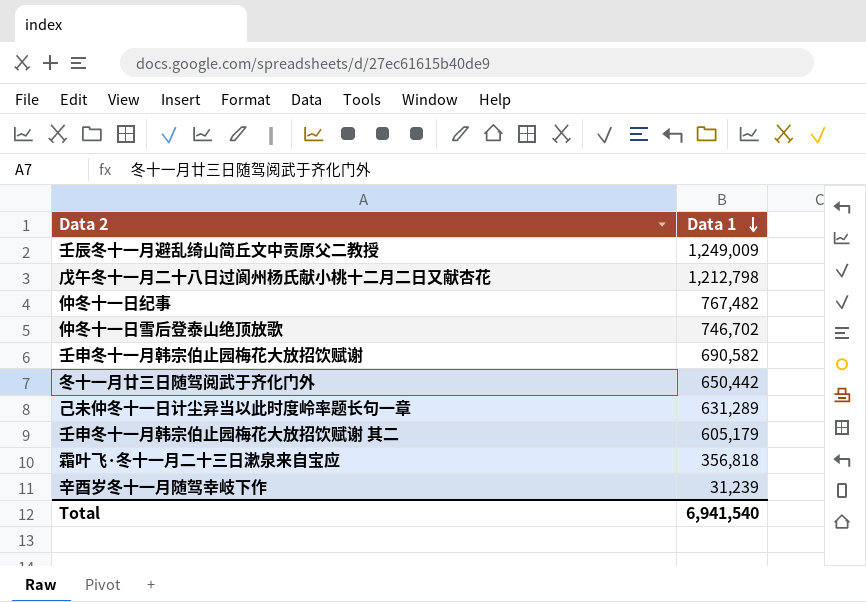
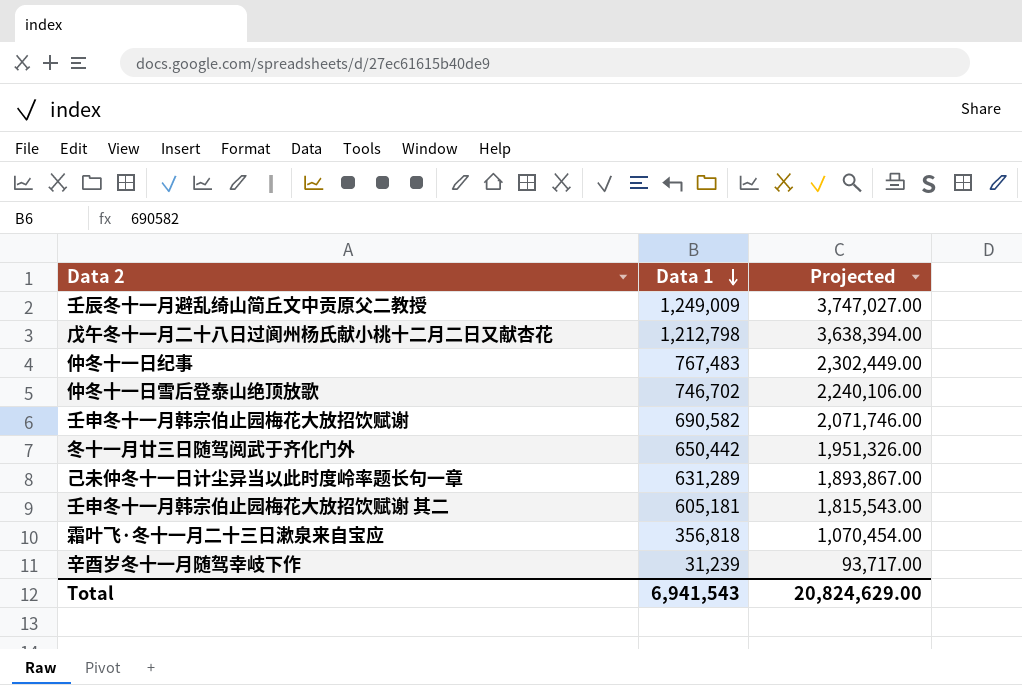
column Projected | formula: none -> [Data 1] * 3
仲冬十一日纪事 | Data 1: 767,482 -> 767,483
壬申冬十一月韩宗伯止园梅花大放招饮赋谢 其二 | Data 1: 605,179 -> 605,181
Total | Data 1: 6,941,540 -> 6,941,543

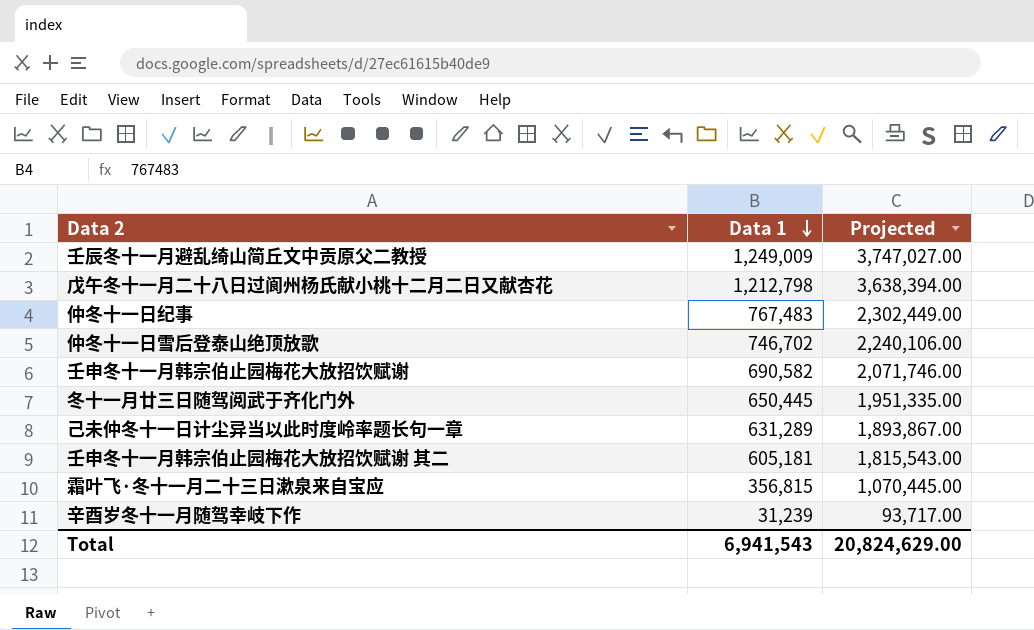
冬十一月廿三日随驾阅武于齐化门外 | Data 1: 650,442 -> 650,445
冬十一月廿三日随驾阅武于齐化门外 | Projected: 1,951,326.00 -> 1,951,335.00
霜叶飞·冬十一月二十三日漱泉来自宝应 | Data 1: 356,818 -> 356,815
霜叶飞·冬十一月二十三日漱泉来自宝应 | Projected: 1,070,454.00 -> 1,070,445.00

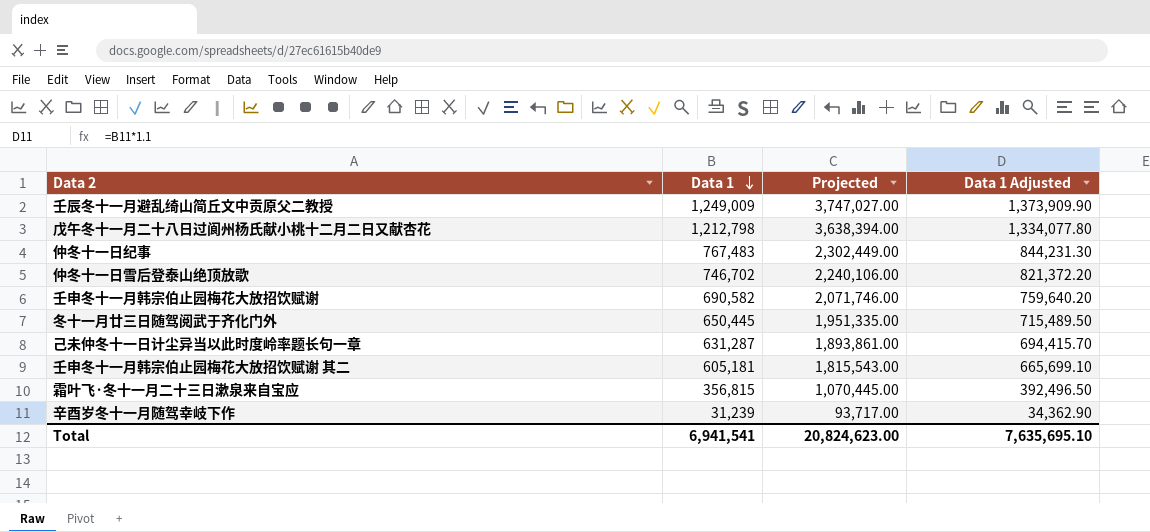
column Data 1 Adjusted | formula: none -> [Data 1] * 1.1
己未仲冬十一日计尘异当以此时度岭率题长句一章 | Data 1: 631,289 -> 631,287
己未仲冬十一日计尘异当以此时度岭率题长句一章 | Projected: 1,893,867.00 -> 1,893,861.00
Total | Data 1: 6,941,543 -> 6,941,541
Total | Projected: 20,824,629.00 -> 20,824,623.00

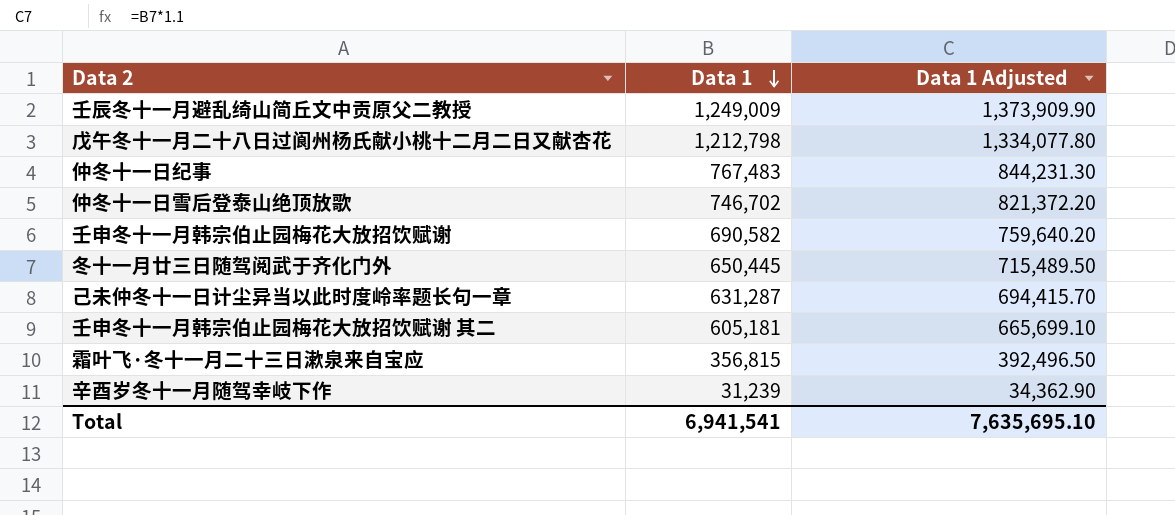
column Projected | formula: [Data 1] * 3 -> none

